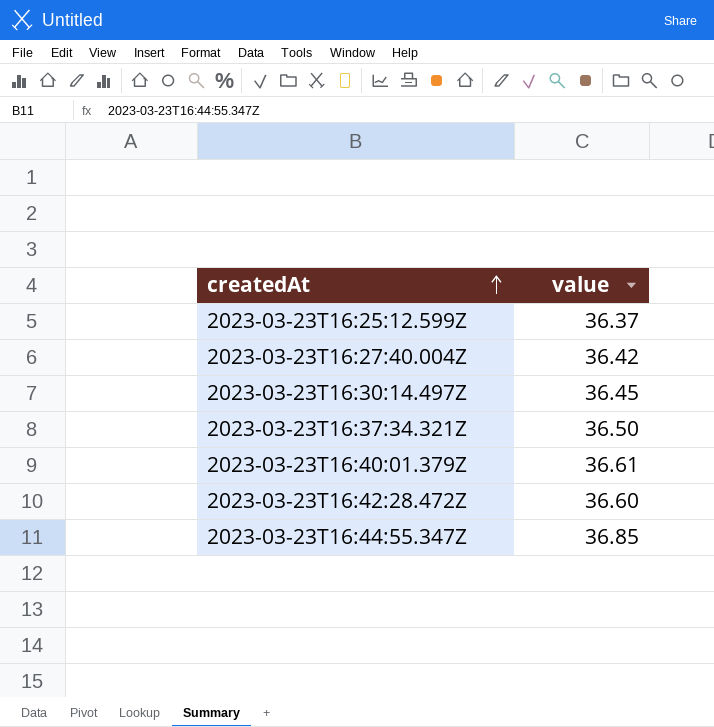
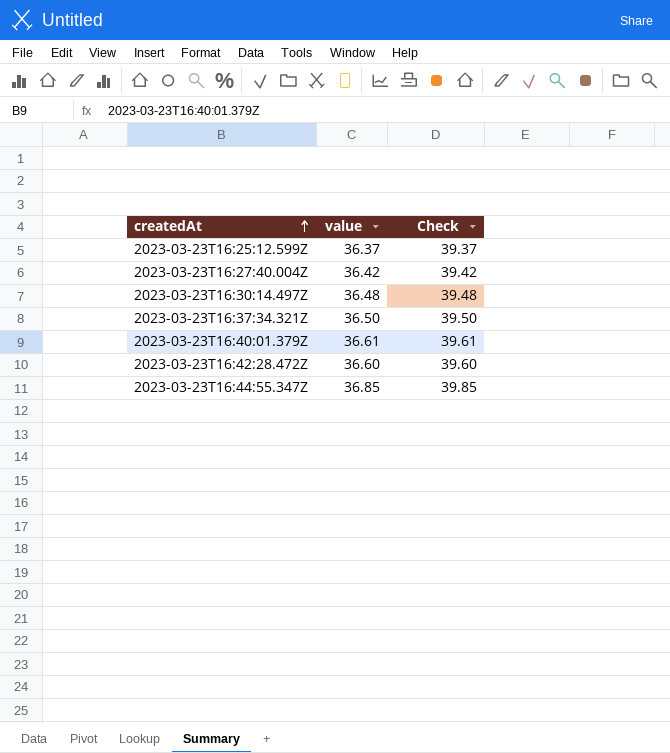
column Check | formula: none -> [value] + 3
2023-03-23T16:30:14.497Z | value: 36.45 -> 36.48

